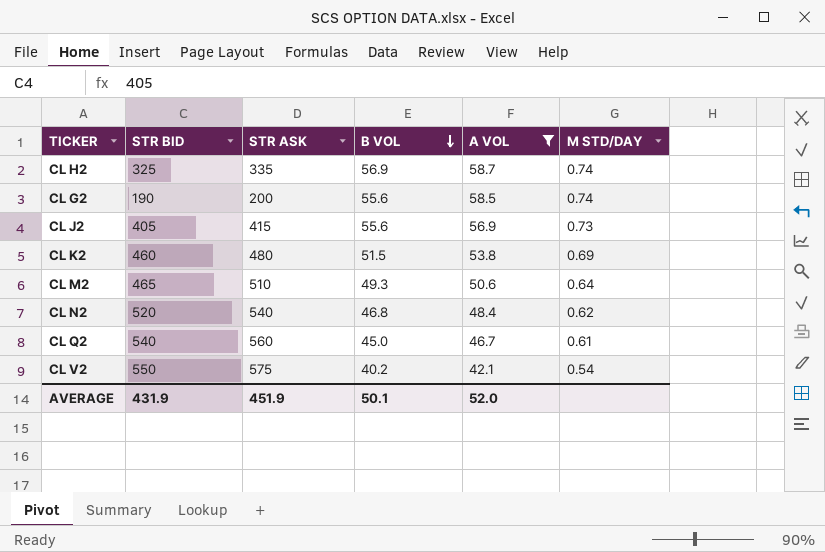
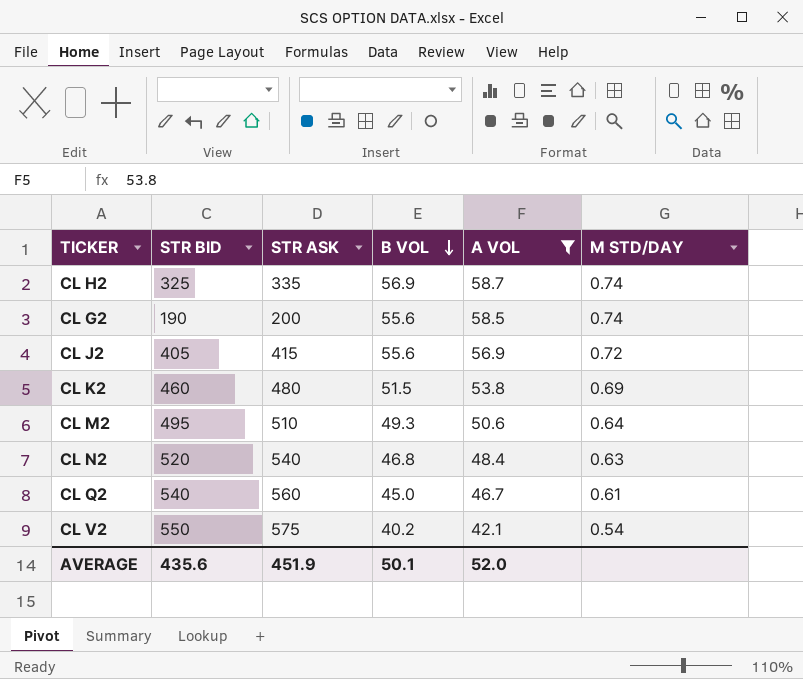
CL J2 | M STD/DAY: 0.73 -> 0.72
CL M2 | STR BID: 465 -> 495
CL N2 | M STD/DAY: 0.62 -> 0.63
AVERAGE | STR BID: 431.9 -> 435.6

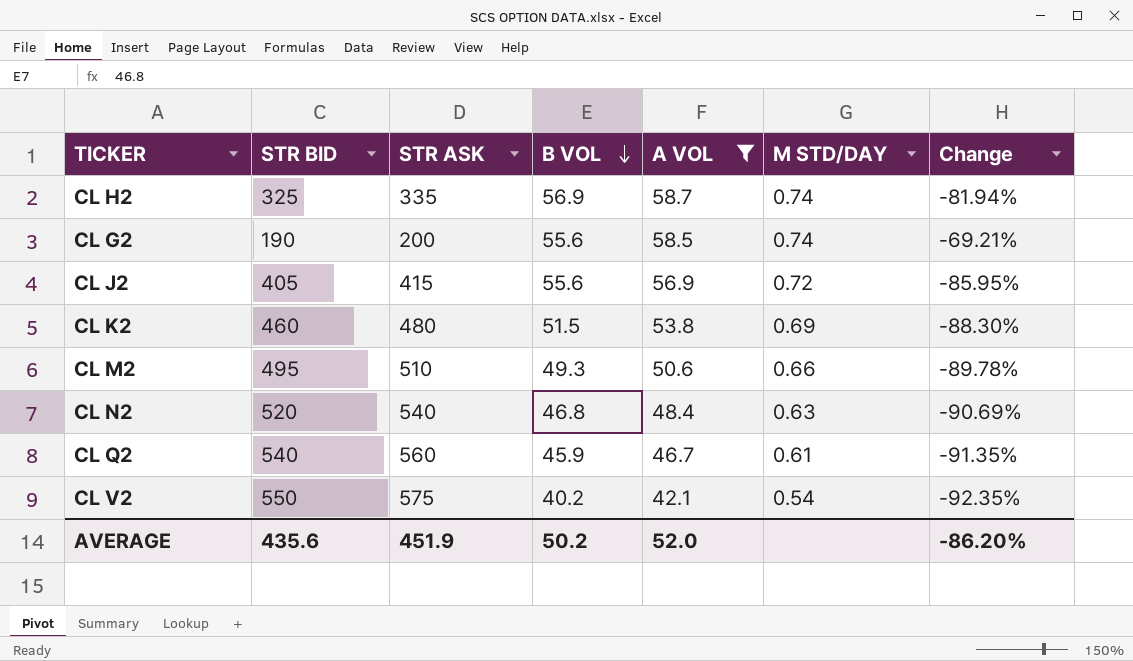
column Change | formula: none -> ([A VOL] - [STR BID]) / [STR BID]
CL M2 | M STD/DAY: 0.64 -> 0.66
CL Q2 | B VOL: 45.0 -> 45.9
AVERAGE | B VOL: 50.1 -> 50.2

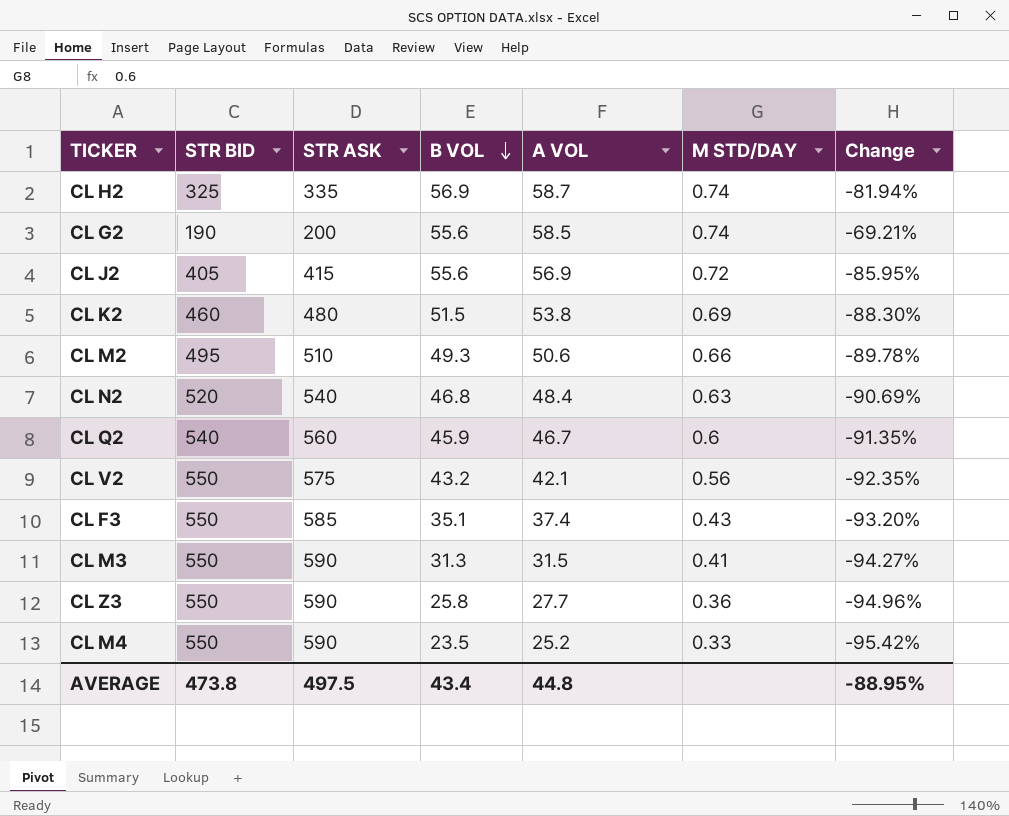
filter: A VOL >= 42.1 -> none
CL Q2 | M STD/DAY: 0.61 -> 0.6
CL V2 | B VOL: 40.2 -> 43.2
CL V2 | M STD/DAY: 0.54 -> 0.56
AVERAGE | STR BID: 435.6 -> 473.8
AVERAGE | STR ASK: 451.9 -> 497.5
AVERAGE | B VOL: 50.2 -> 43.4
AVERAGE | A VOL: 52.0 -> 44.8
AVERAGE | Change: -86.20% -> -88.95%

